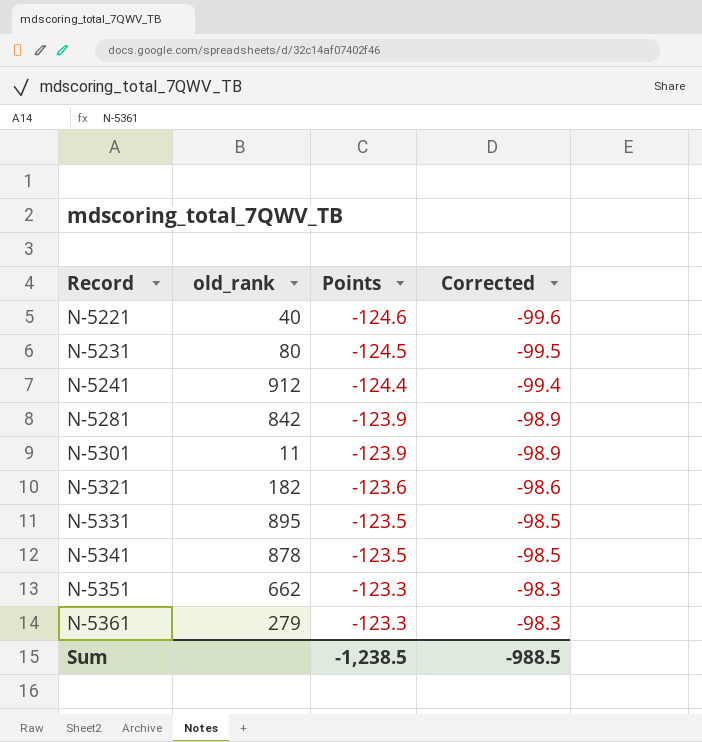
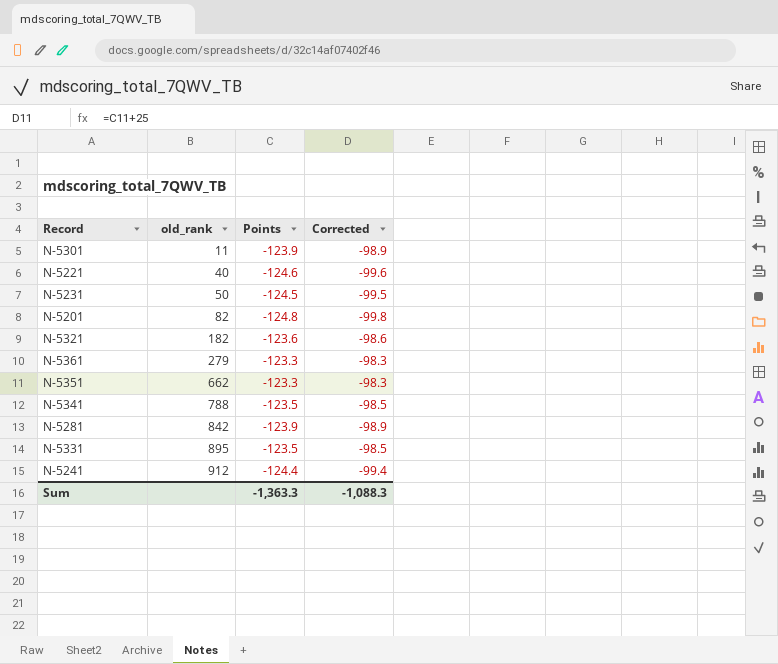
row order: Record ascending -> old_rank ascending
N-5231 | old_rank: 80 -> 50
row N-5201: none -> 82 | -124.8 | -99.8
N-5341 | old_rank: 878 -> 788
Sum | Points: -1,238.5 -> -1,363.3
Sum | Corrected: -988.5 -> -1,088.3

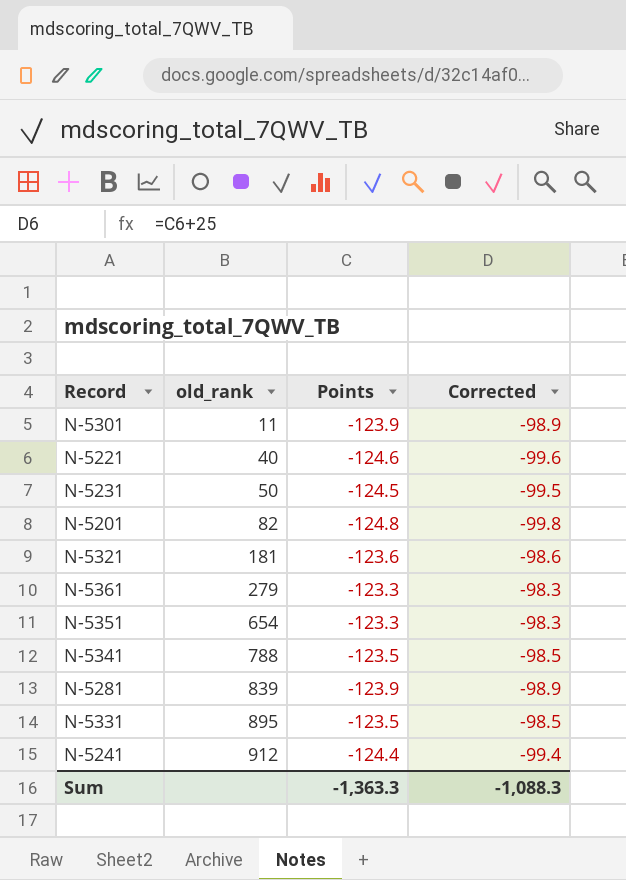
N-5321 | old_rank: 182 -> 181
N-5351 | old_rank: 662 -> 654
N-5281 | old_rank: 842 -> 839

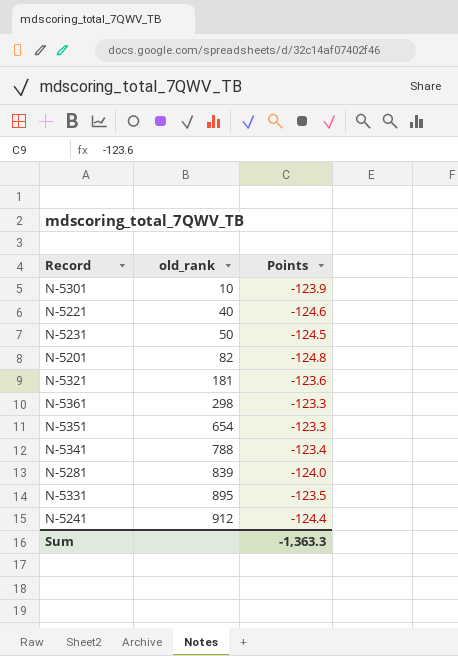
column Corrected | formula: [Points] + 25 -> none
N-5301 | old_rank: 11 -> 10
N-5361 | old_rank: 279 -> 298
N-5341 | Points: -123.5 -> -123.4
N-5281 | Points: -123.9 -> -124.0

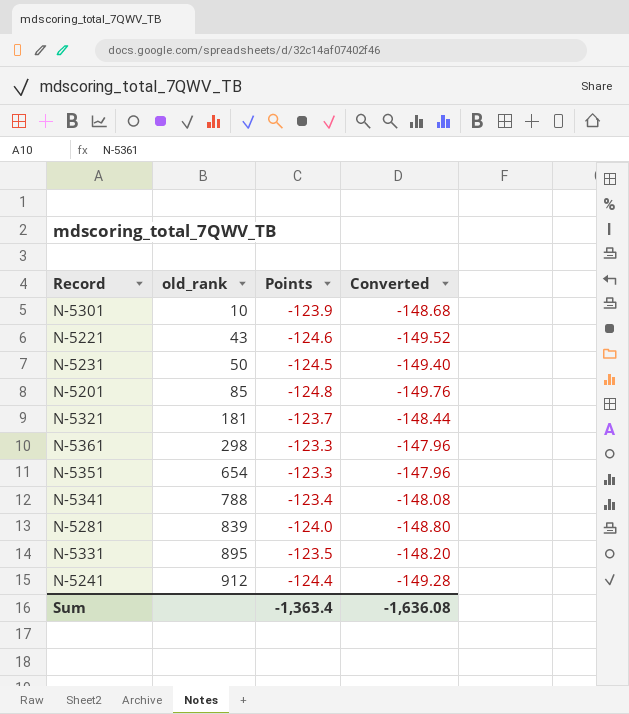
column Converted | formula: none -> [Points] * 1.2
N-5221 | old_rank: 40 -> 43
N-5201 | old_rank: 82 -> 85
N-5321 | Points: -123.6 -> -123.7
Sum | Points: -1,363.3 -> -1,363.4

